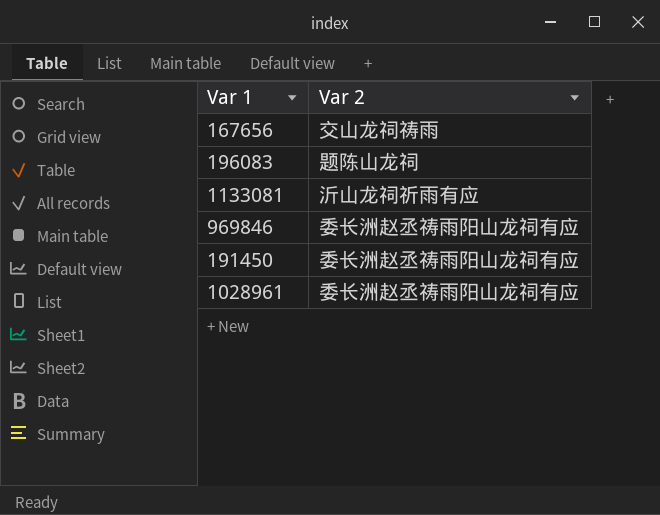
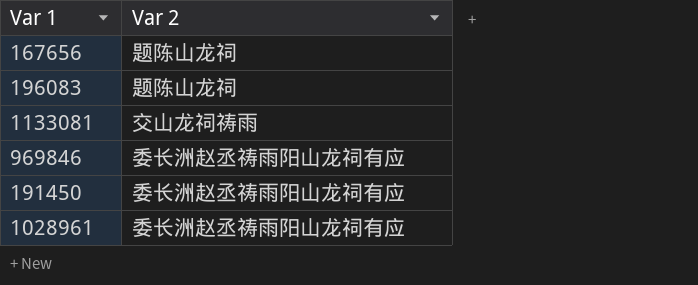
167656 | Var 2: 交山龙祠祷雨 -> 题陈山龙祠
1133081 | Var 2: 沂山龙祠祈雨有应 -> 交山龙祠祷雨

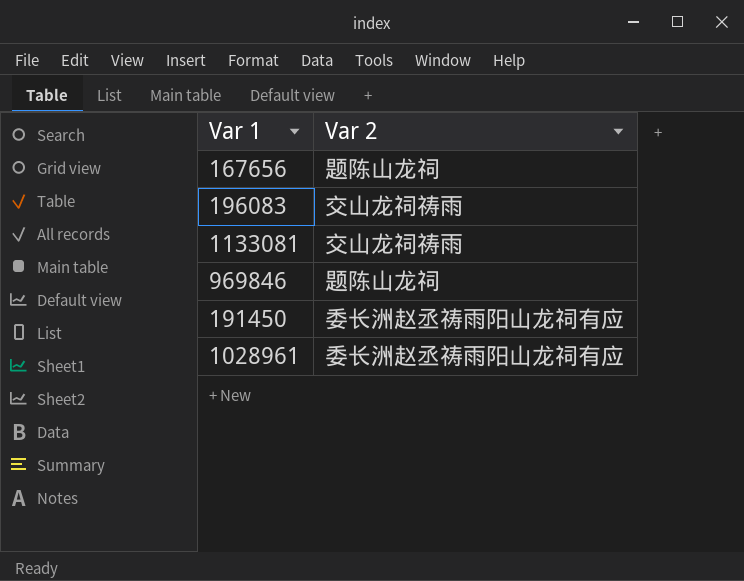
196083 | Var 2: 题陈山龙祠 -> 交山龙祠祷雨
969846 | Var 2: 委长洲赵丞祷雨阳山龙祠有应 -> 题陈山龙祠

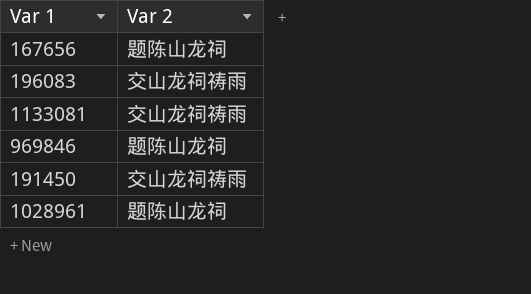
191450 | Var 2: 委长洲赵丞祷雨阳山龙祠有应 -> 交山龙祠祷雨
1028961 | Var 2: 委长洲赵丞祷雨阳山龙祠有应 -> 题陈山龙祠

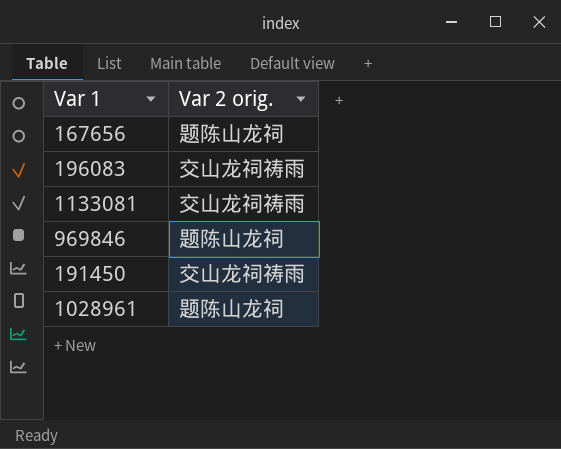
column name: Var 2 -> Var 2 orig.

